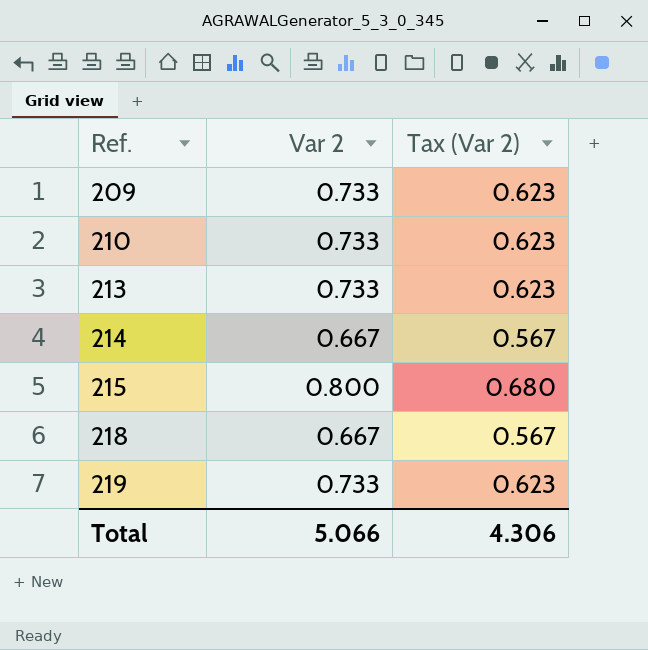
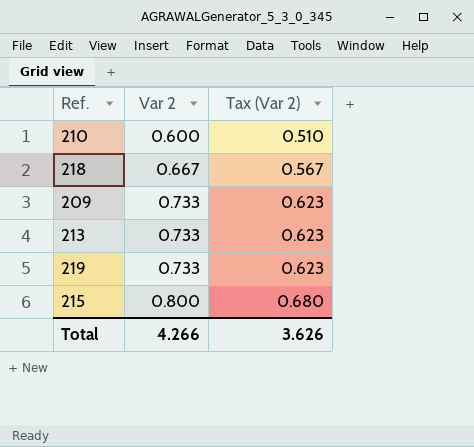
row order: Ref. ascending -> Var 2 ascending
row 214: 0.667 | 0.567 -> none
210 | Var 2: 0.733 -> 0.600
210 | Tax (Var 2): 0.623 -> 0.510
Total | Var 2: 5.066 -> 4.266
Total | Tax (Var 2): 4.306 -> 3.626

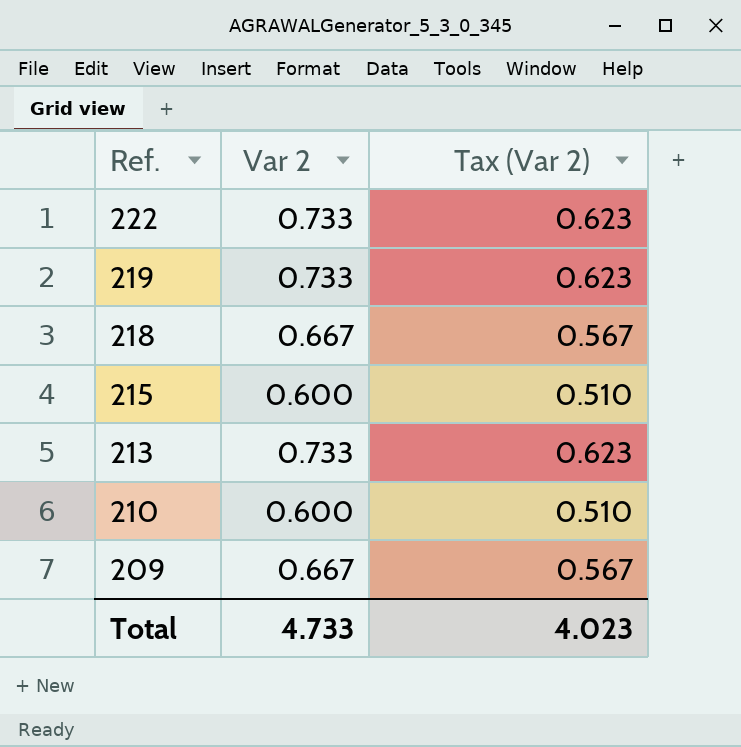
row order: Var 2 ascending -> Ref. descending
row 222: none -> 0.733 | 0.623
215 | Var 2: 0.800 -> 0.600
215 | Tax (Var 2): 0.680 -> 0.510
209 | Var 2: 0.733 -> 0.667
209 | Tax (Var 2): 0.623 -> 0.567
Total | Var 2: 4.266 -> 4.733
Total | Tax (Var 2): 3.626 -> 4.023

